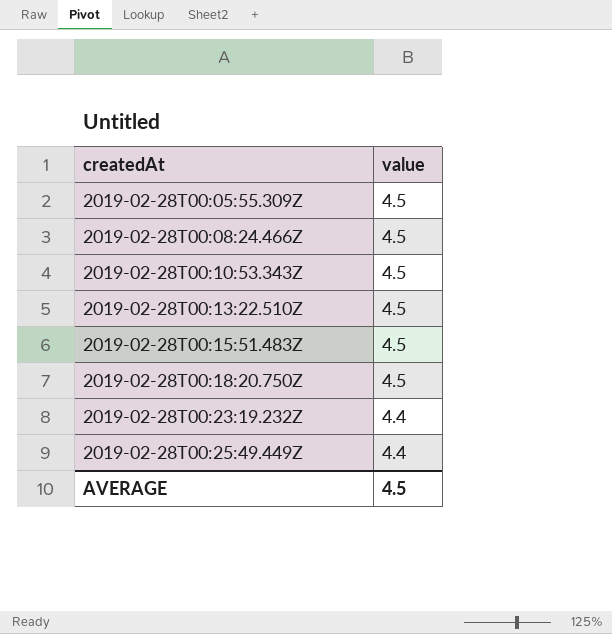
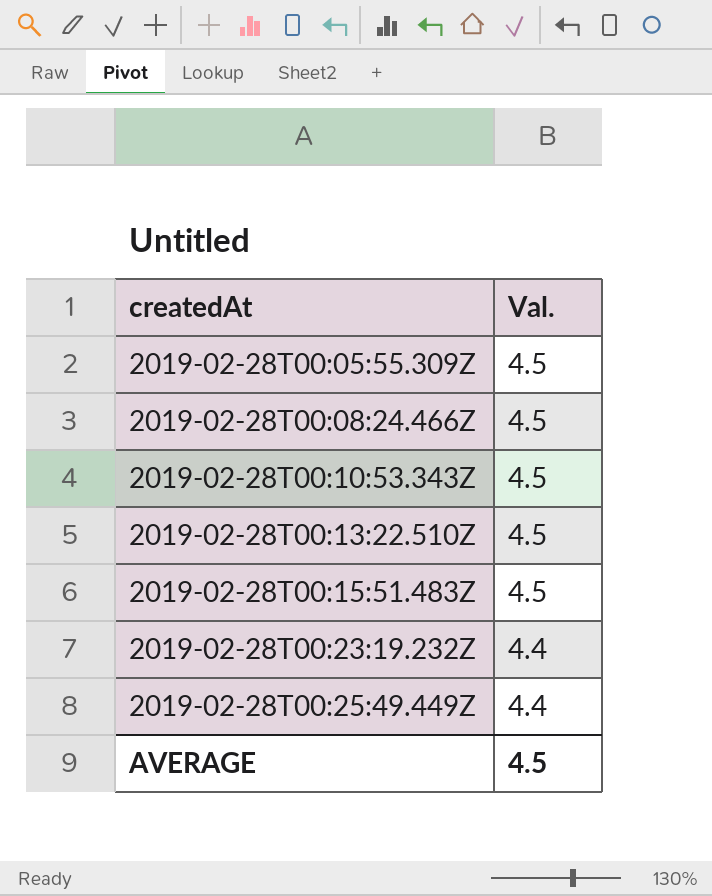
column name: value -> Val.
row 2019-02-28T00:18:20.750Z: 4.5 -> none

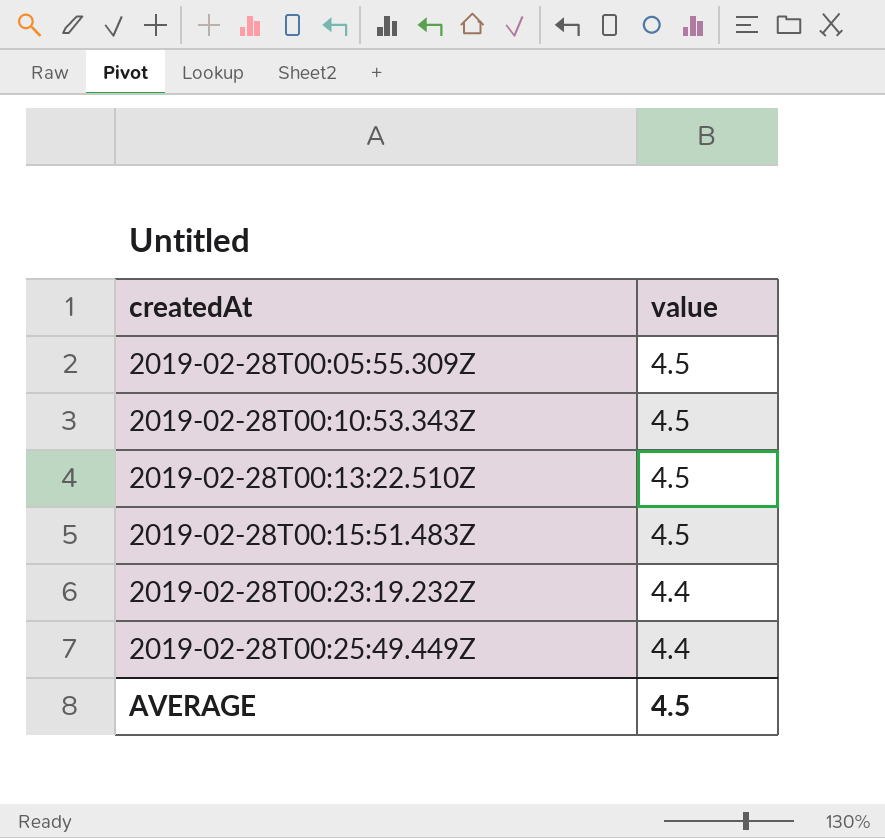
column name: Val. -> value
row 2019-02-28T00:08:24.466Z: 4.5 -> none

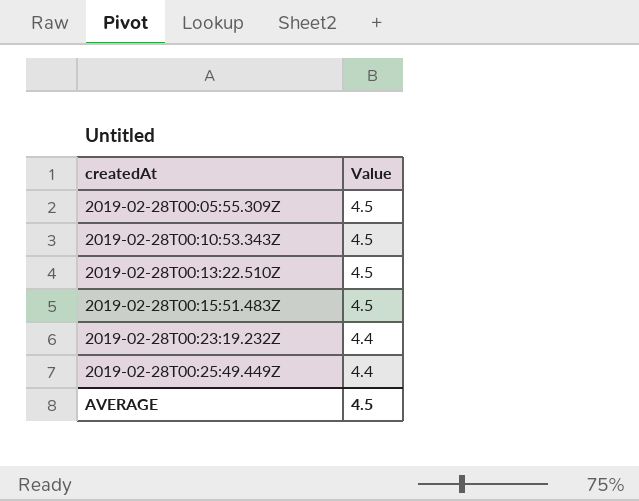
column name: value -> Value

